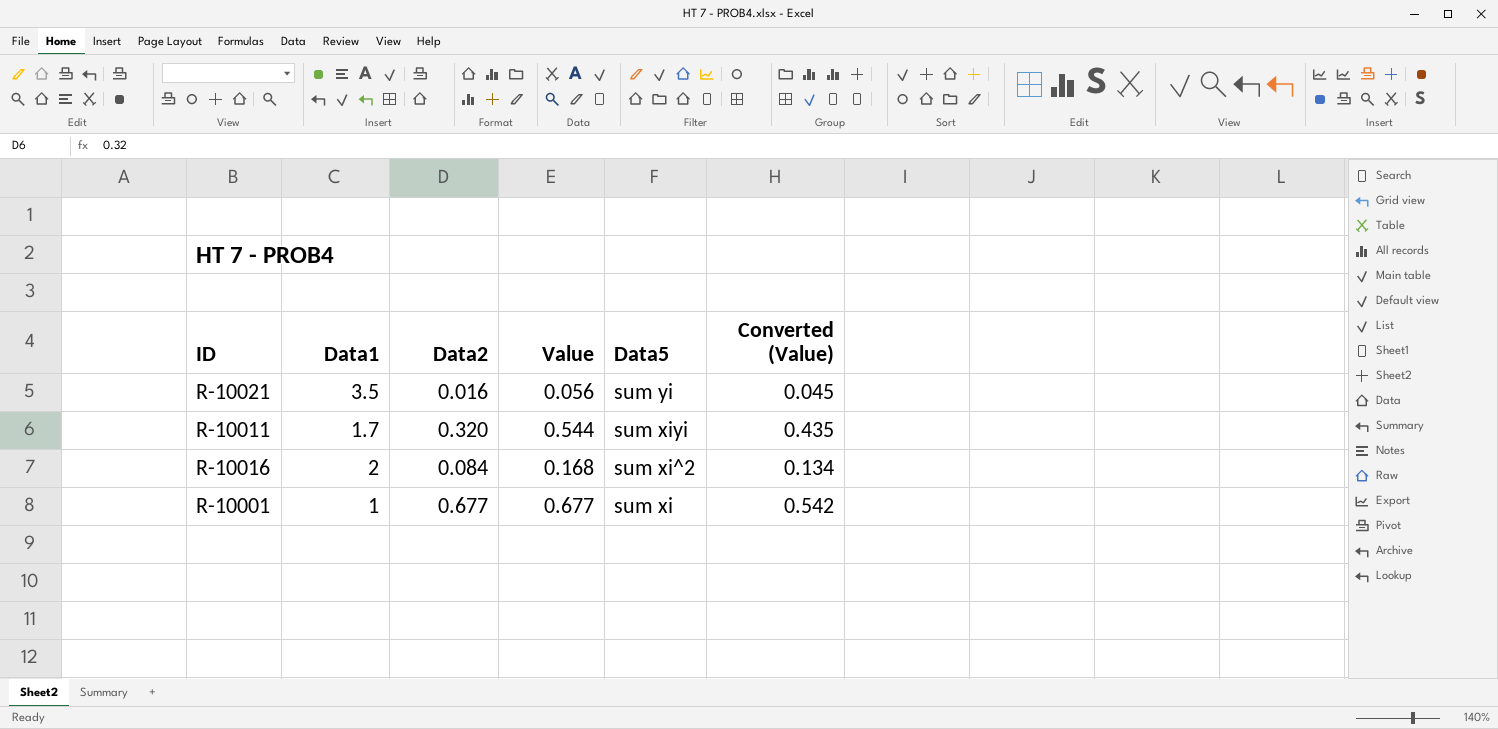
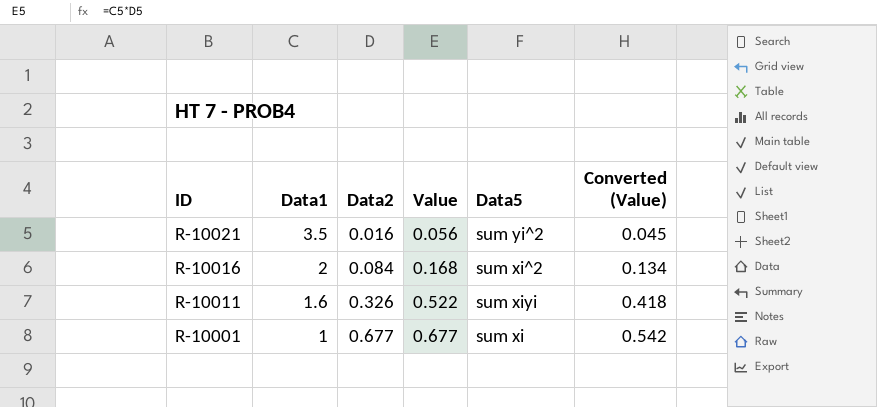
row order: Data5 descending -> ID descending
R-10021 | Data5: sum yi -> sum yi^2
R-10011 | Data1: 1.7 -> 1.6
R-10011 | Data2: 0.320 -> 0.326
R-10011 | Value: 0.544 -> 0.522
R-10011 | Converted (Value): 0.435 -> 0.418

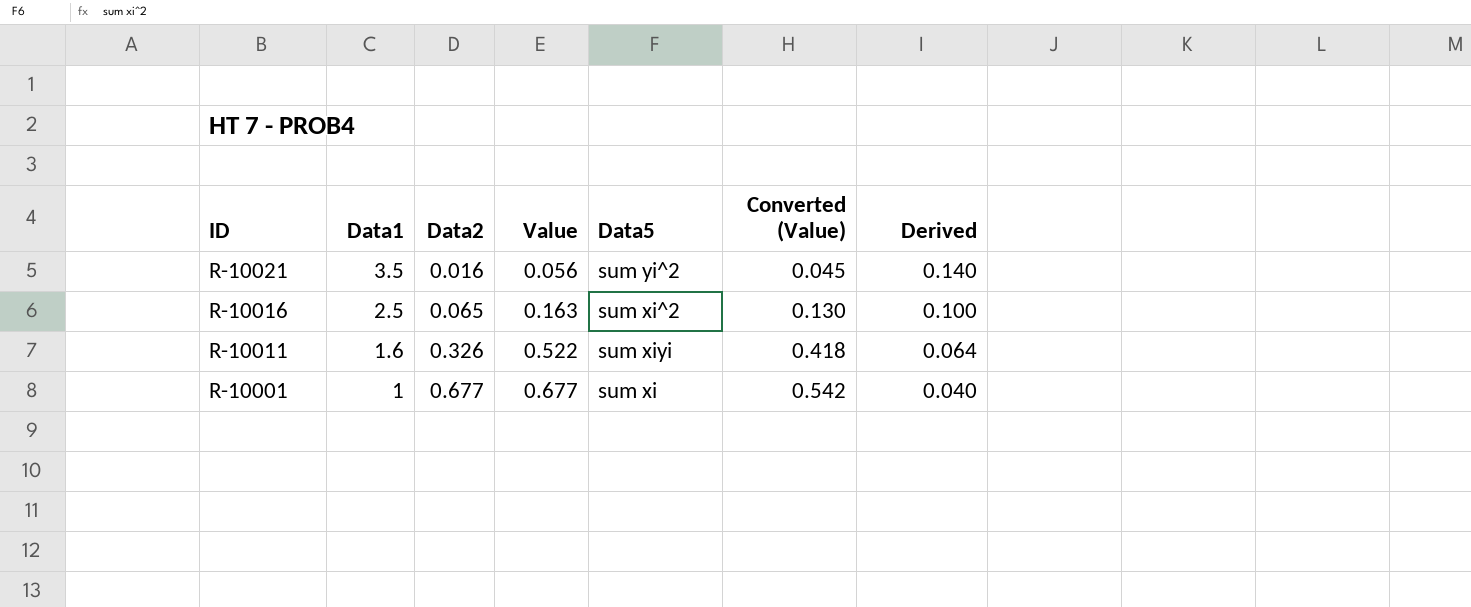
column Derived | formula: none -> [Data1] * 0.04
R-10016 | Data1: 2 -> 2.5
R-10016 | Data2: 0.084 -> 0.065
R-10016 | Value: 0.168 -> 0.163
R-10016 | Converted (Value): 0.134 -> 0.130

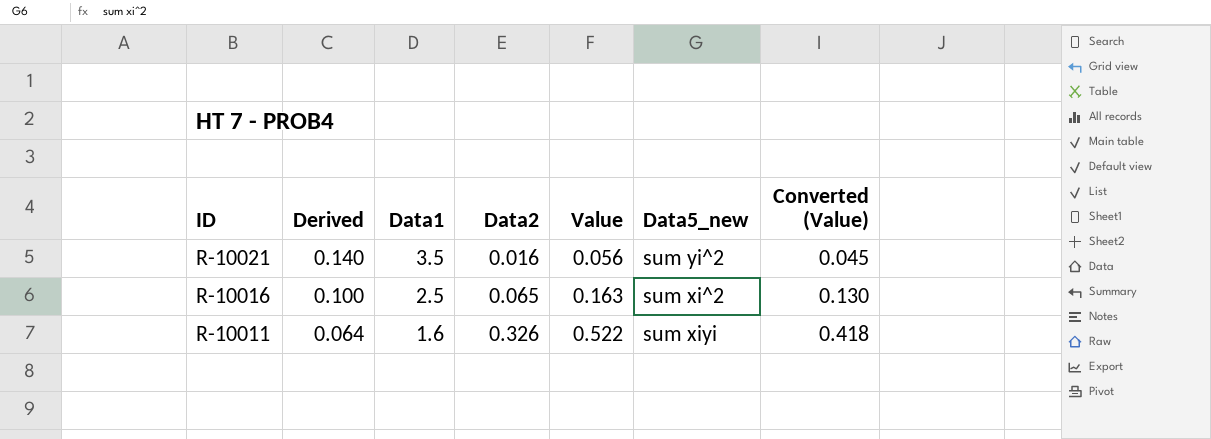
column Derived | position: 7 -> 2
column name: Data5 -> Data5_new
row R-10001: 1 | 0.677 | 0.677 | sum xi | 0.542 | 0.040 -> none

